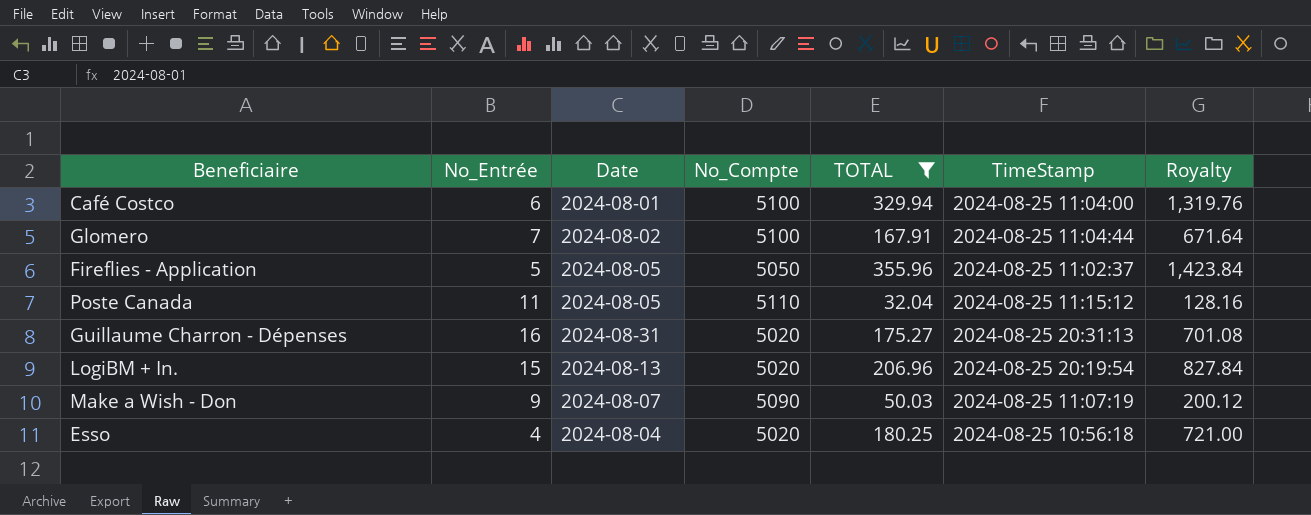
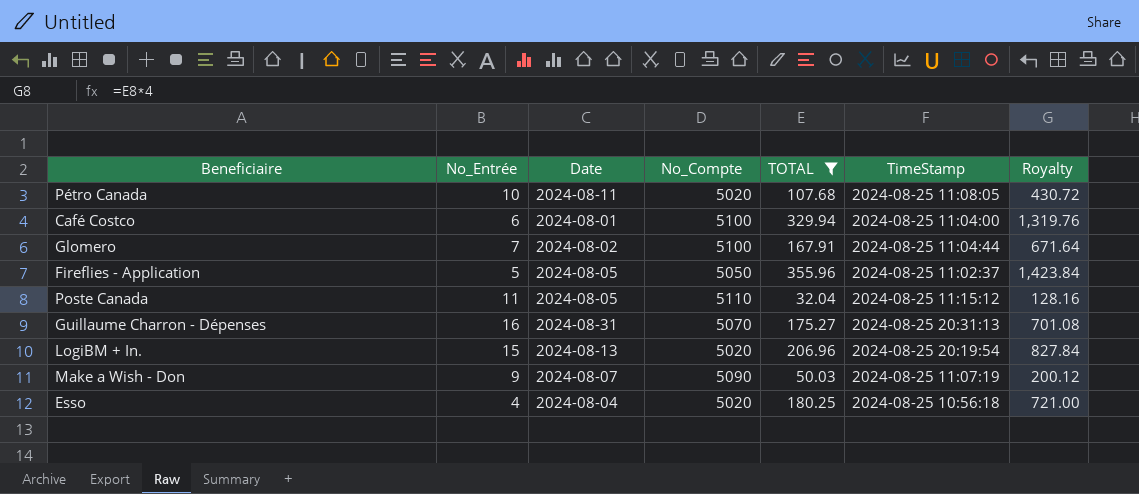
row Pétro Canada: none -> 10 | 2024-08-11 | 5020 | 107.68 | 2024-08-25 11:08:05 | 430.72
Guillaume Charron - Dépenses | No_Compte: 5020 -> 5070

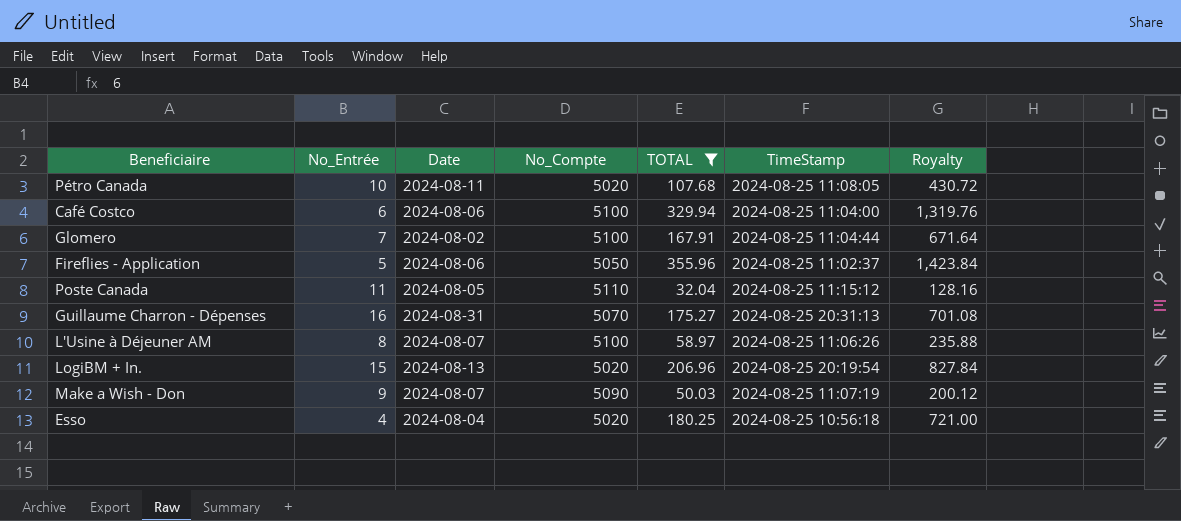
Café Costco | Date: 2024-08-01 -> 2024-08-06
Fireflies - Application | Date: 2024-08-05 -> 2024-08-06
row L'Usine à Déjeuner AM: none -> 8 | 2024-08-07 | 5100 | 58.97 | 2024-08-25 11:06:26 | 235.88

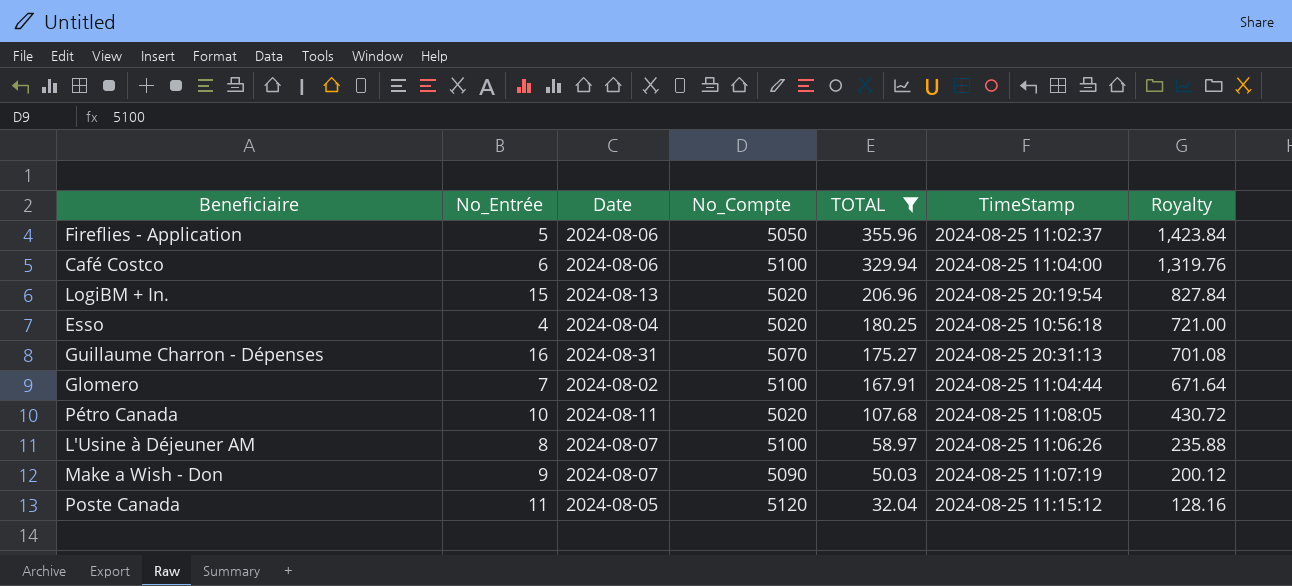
row order: none -> TOTAL descending
Poste Canada | No_Compte: 5110 -> 5120

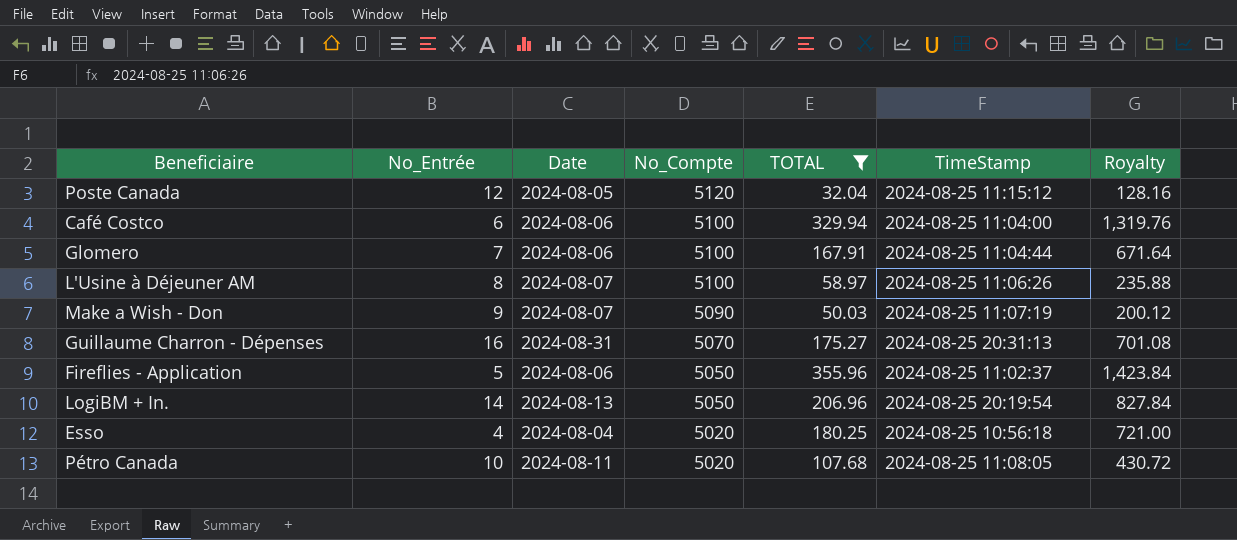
row order: TOTAL descending -> No_Compte descending
Poste Canada | No_Entrée: 11 -> 12
Glomero | Date: 2024-08-02 -> 2024-08-06
LogiBM + In. | No_Entrée: 15 -> 14
LogiBM + In. | No_Compte: 5020 -> 5050

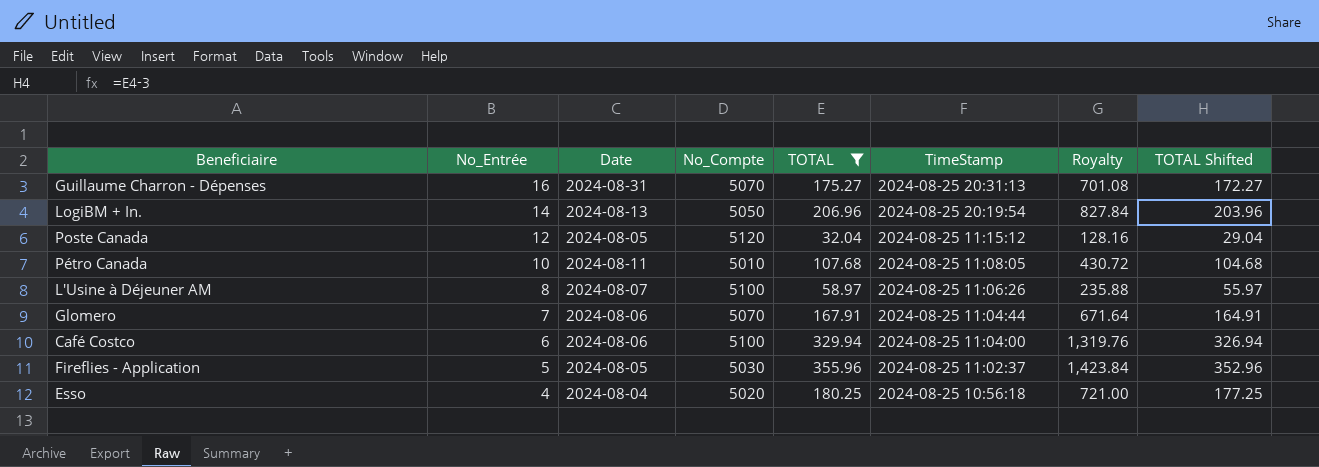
row order: No_Compte descending -> No_Entrée descending
column TOTAL Shifted | formula: none -> [TOTAL] - 3
row Make a Wish - Don: 9 | 2024-08-07 | 5090 | 50.03 | 2024-08-25 11:07:19 | 200.12 -> none
Pétro Canada | No_Compte: 5020 -> 5010
Glomero | No_Compte: 5100 -> 5070
Fireflies - Application | Date: 2024-08-06 -> 2024-08-05
Fireflies - Application | No_Compte: 5050 -> 5030

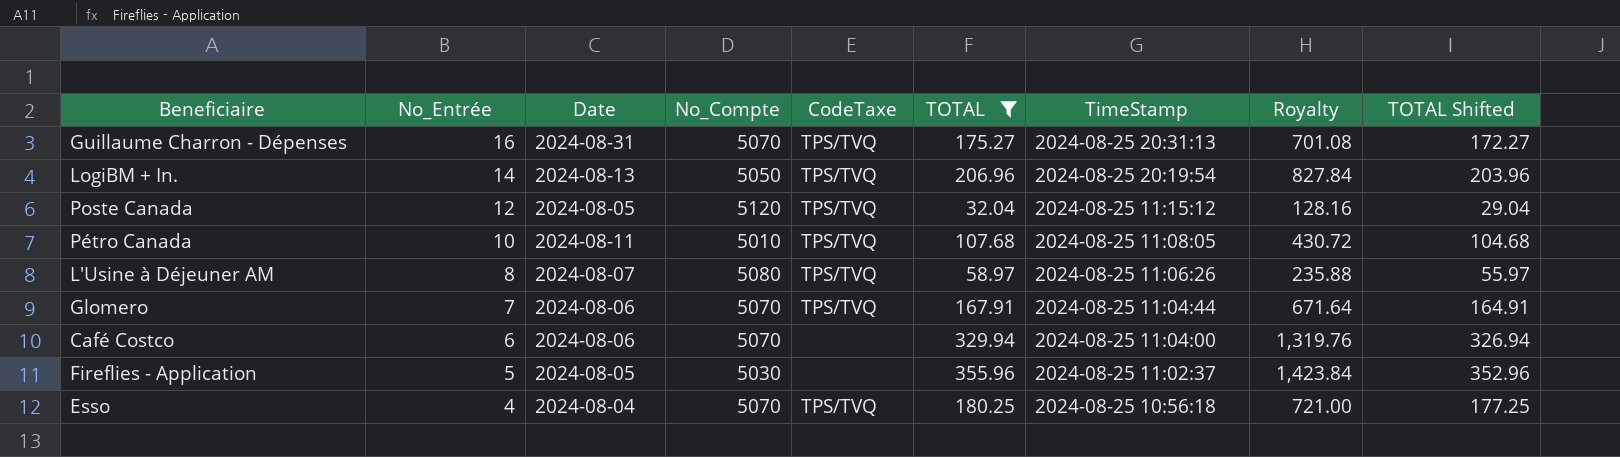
column CodeTaxe | position: none -> 5
L'Usine à Déjeuner AM | No_Compte: 5100 -> 5080
Café Costco | No_Compte: 5100 -> 5070
Esso | No_Compte: 5020 -> 5070

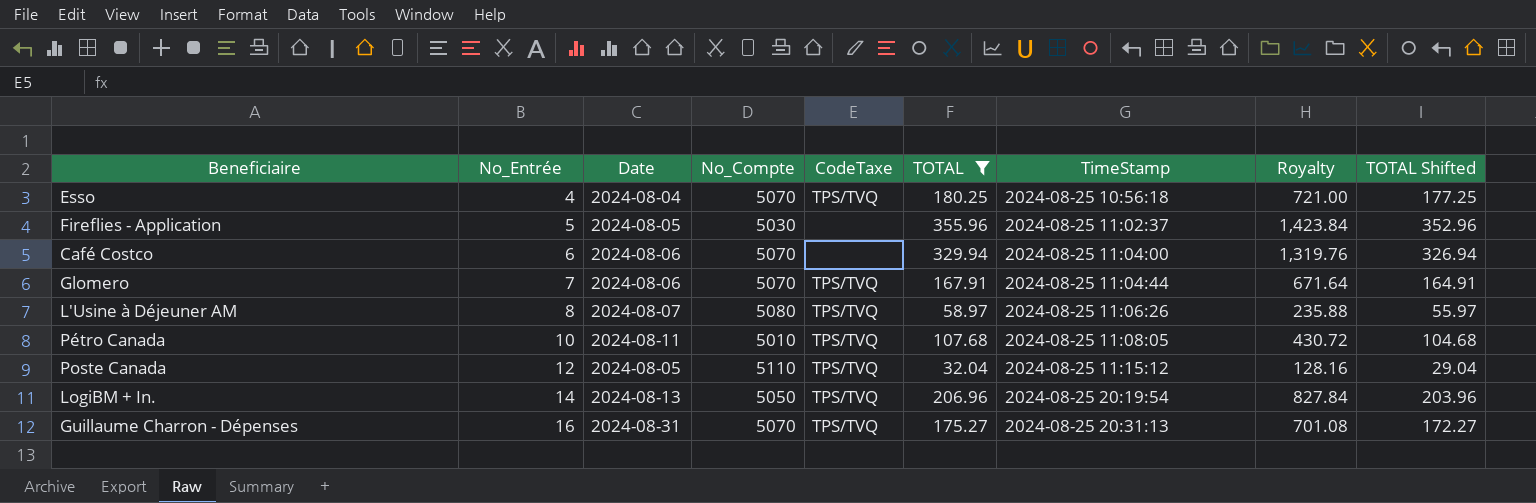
row order: No_Entrée descending -> No_Entrée ascending
Poste Canada | No_Compte: 5120 -> 5110

